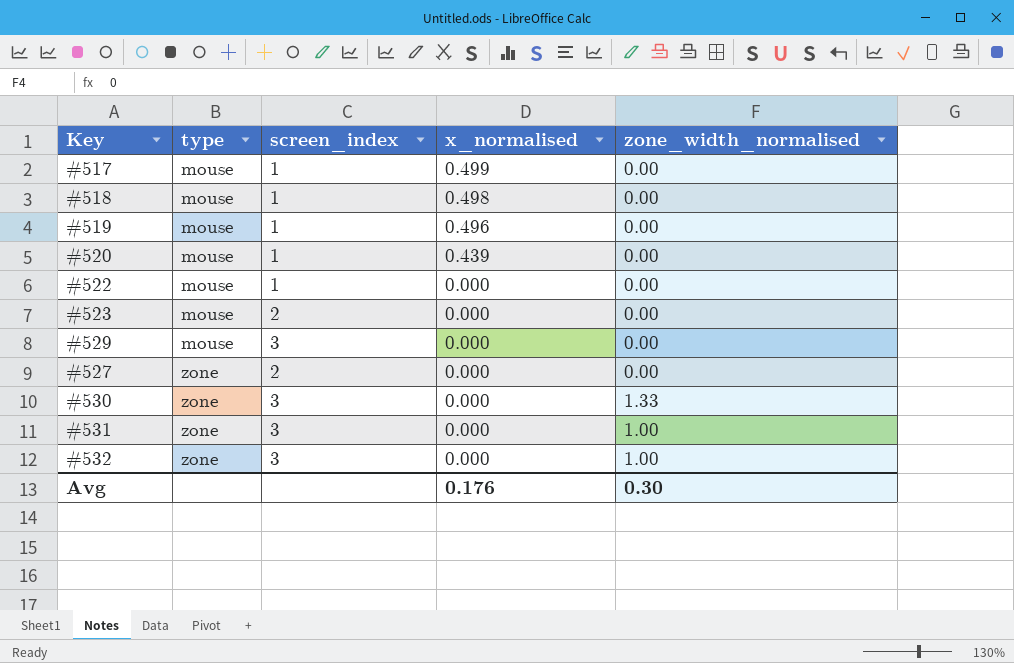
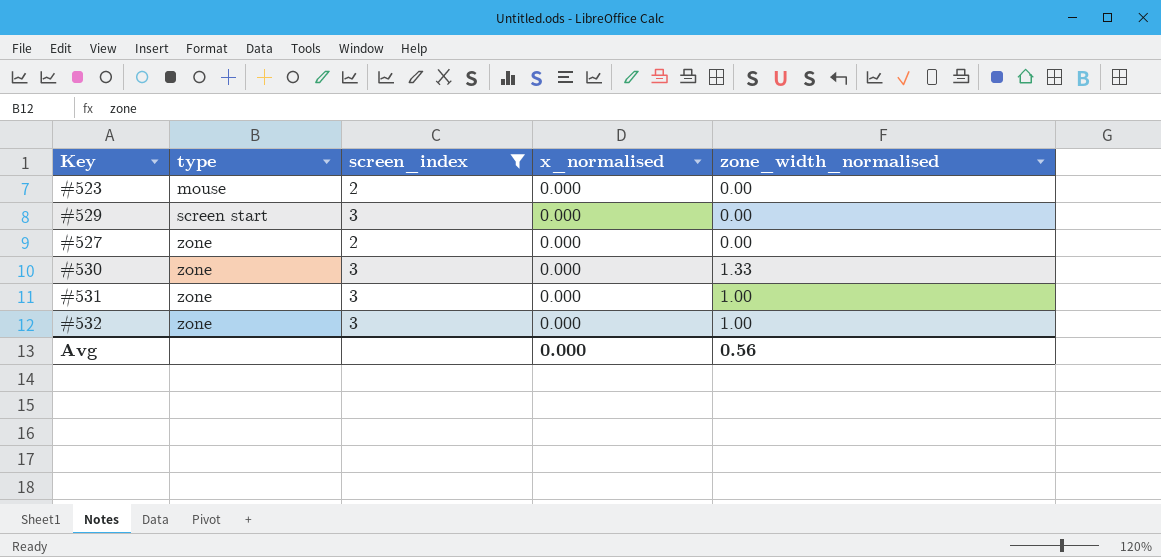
filter: none -> screen_index != 1
#529 | type: mouse -> screen start
Avg | x_normalised: 0.176 -> 0.000
Avg | zone_width_normalised: 0.30 -> 0.56

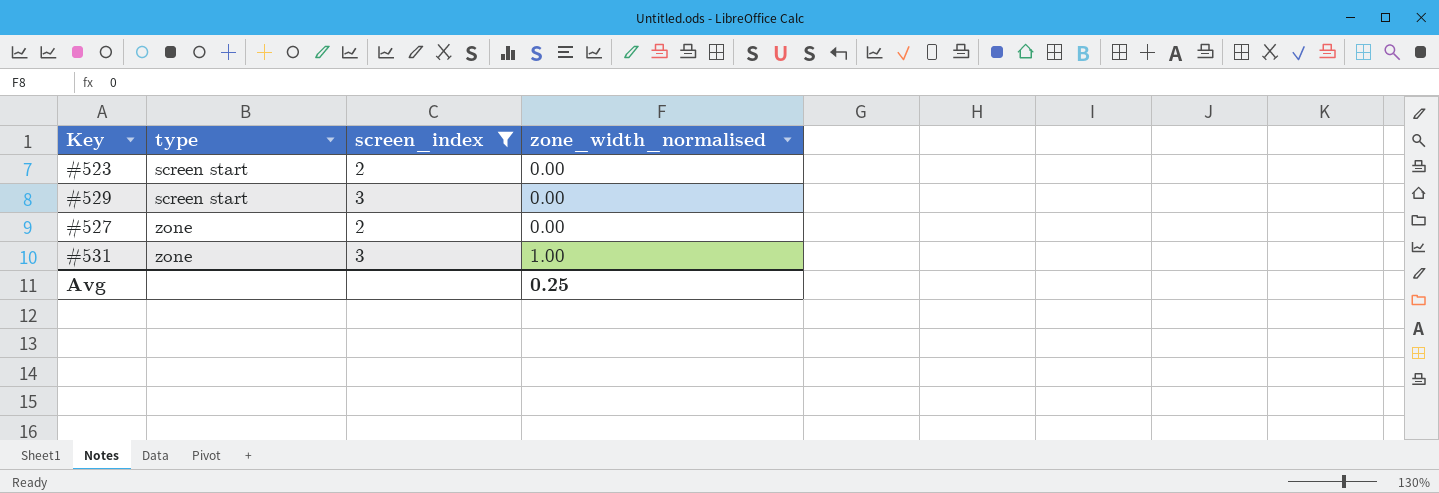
column x_normalised | position: 4 -> none
row #530: zone | 3 | 0.000 | 1.33 -> none
row #532: zone | 3 | 0.000 | 1.00 -> none
#523 | type: mouse -> screen start
Avg | zone_width_normalised: 0.56 -> 0.25

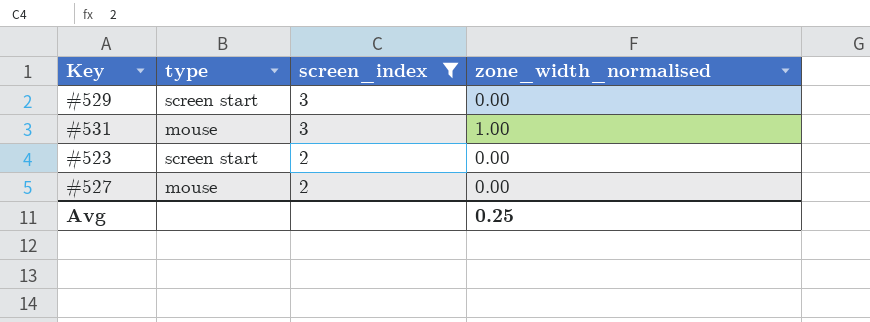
row order: type ascending -> screen_index descending
#531 | type: zone -> mouse
#527 | type: zone -> mouse

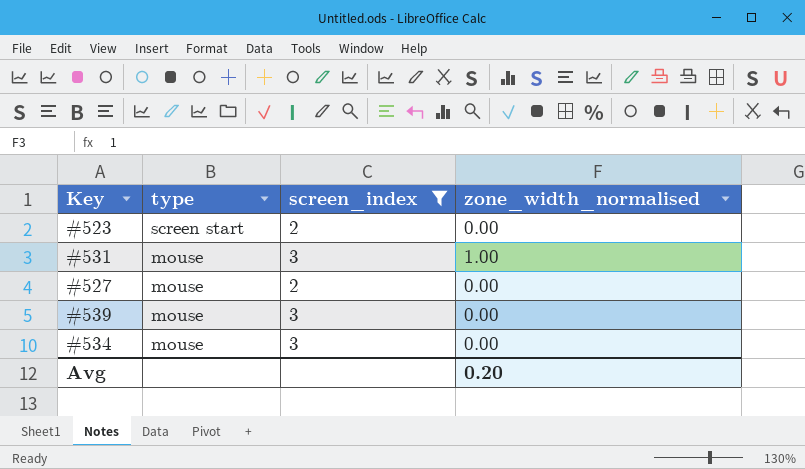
row order: screen_index descending -> type descending
row #529: screen start | 3 | 0.00 -> none
row #539: none -> mouse | 3 | 0.00
row #534: none -> mouse | 3 | 0.00
Avg | zone_width_normalised: 0.25 -> 0.20

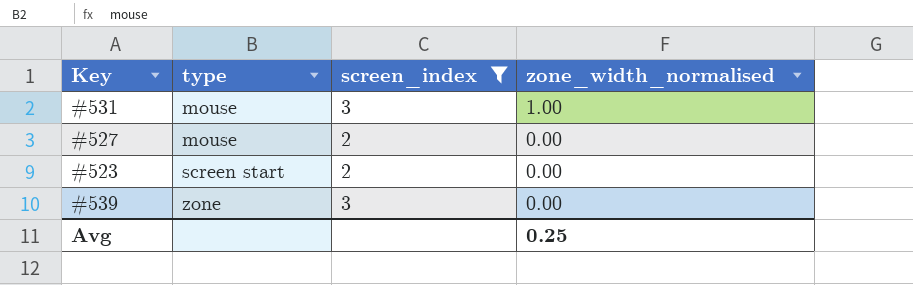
row order: type descending -> type ascending
row #534: mouse | 3 | 0.00 -> none
#539 | type: mouse -> zone
Avg | zone_width_normalised: 0.20 -> 0.25

